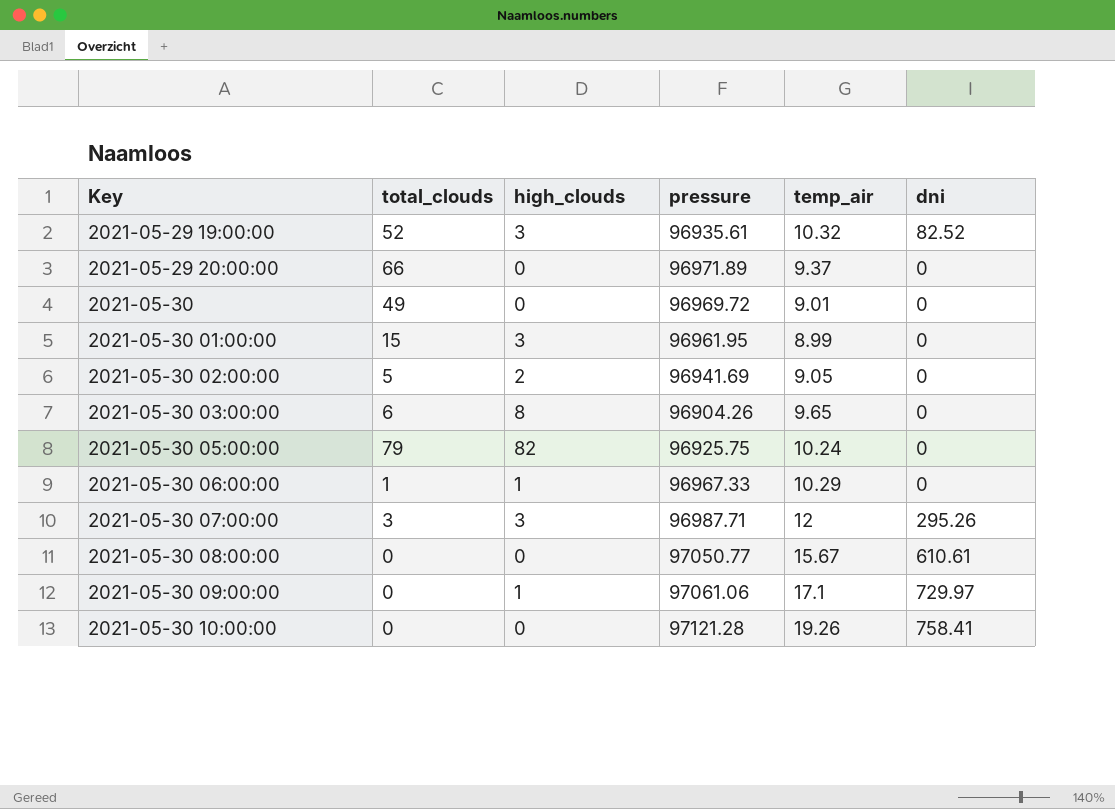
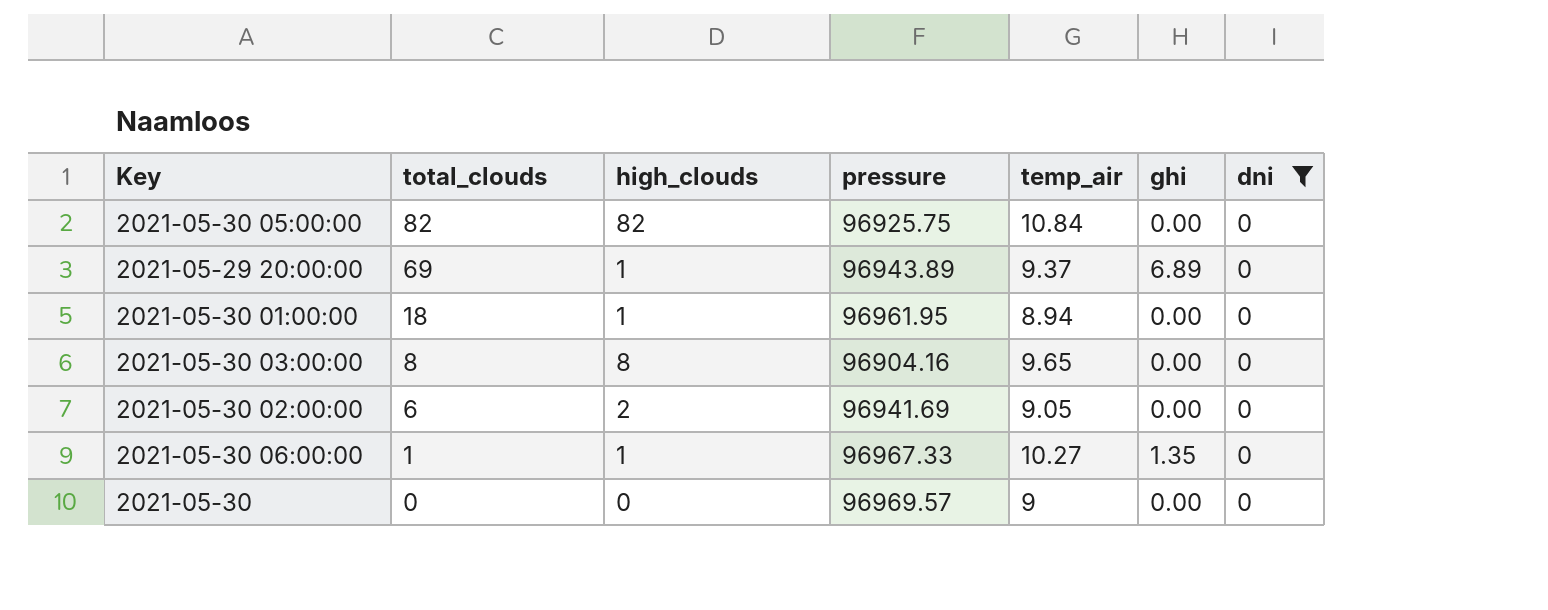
filter: none -> dni = 0
row order: Key ascending -> total_clouds descending
column ghi | position: none -> 6
2021-05-30 05:00:00 | total_clouds: 79 -> 82
2021-05-30 05:00:00 | temp_air: 10.24 -> 10.84
2021-05-29 20:00:00 | total_clouds: 66 -> 69
2021-05-29 20:00:00 | high_clouds: 0 -> 1
2021-05-29 20:00:00 | pressure: 96971.89 -> 96943.89
2021-05-30 01:00:00 | total_clouds: 15 -> 18
2021-05-30 01:00:00 | high_clouds: 3 -> 1
2021-05-30 01:00:00 | temp_air: 8.99 -> 8.94
2021-05-30 03:00:00 | total_clouds: 6 -> 8
2021-05-30 03:00:00 | pressure: 96904.26 -> 96904.16
2021-05-30 02:00:00 | total_clouds: 5 -> 6
2021-05-30 06:00:00 | temp_air: 10.29 -> 10.27
2021-05-30 | total_clouds: 49 -> 0
2021-05-30 | pressure: 96969.72 -> 96969.57
2021-05-30 | temp_air: 9.01 -> 9

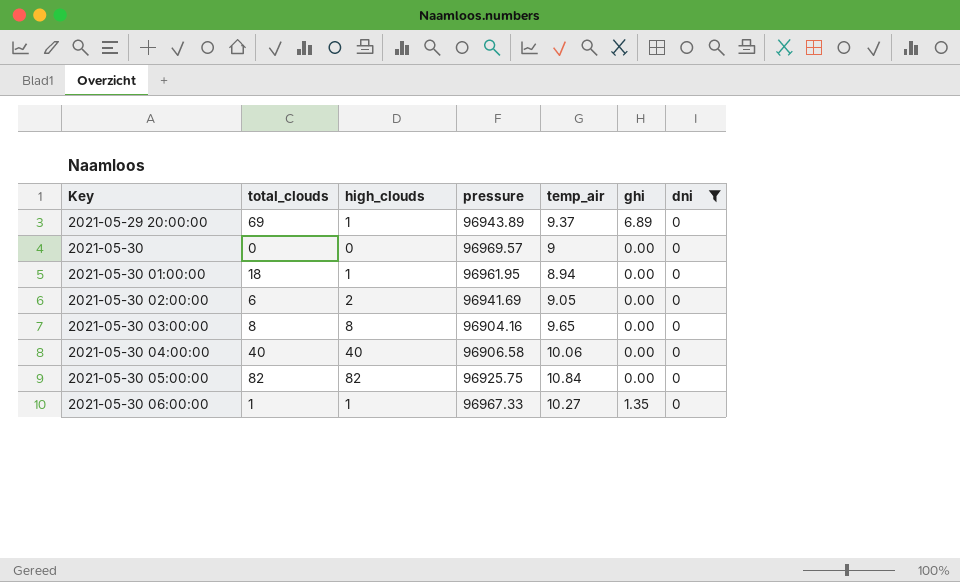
row order: total_clouds descending -> Key ascending
row 2021-05-30 04:00:00: none -> 40 | 40 | 96906.58 | 10.06 | 0.00 | 0

